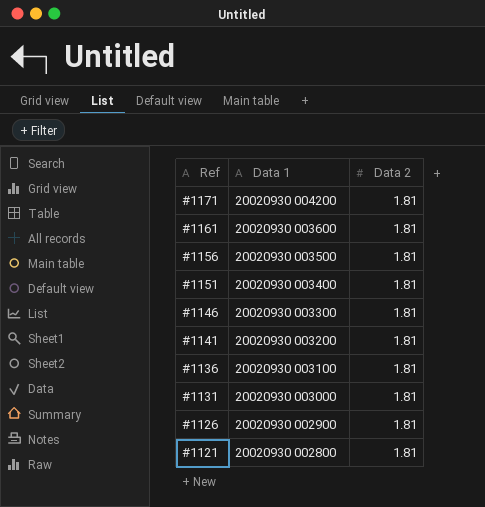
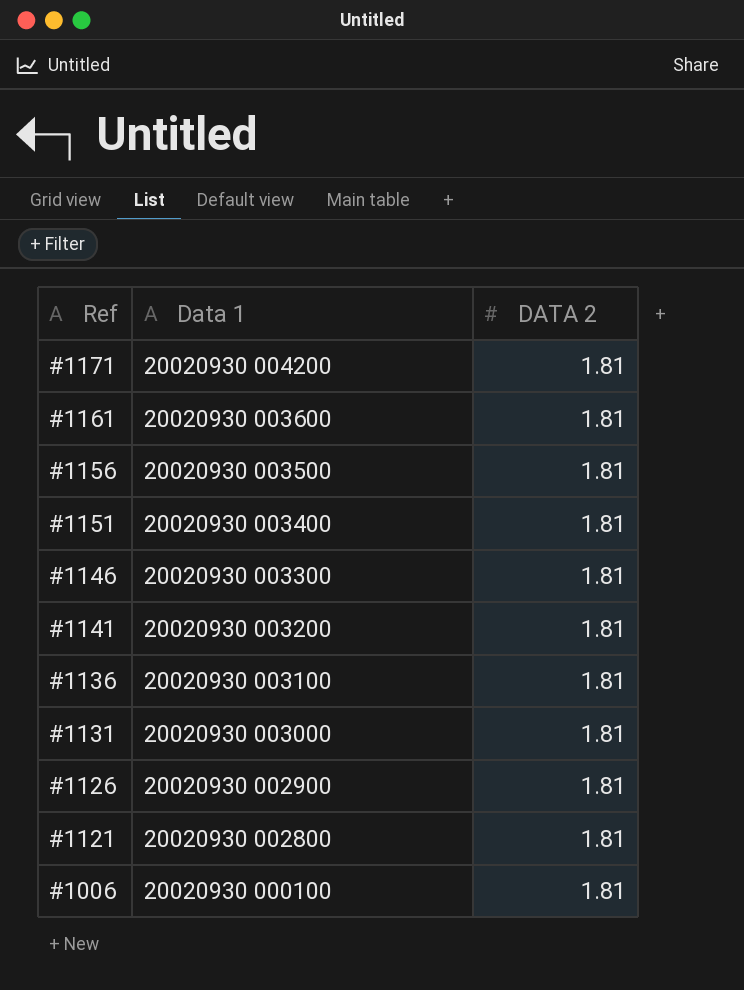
column name: Data 2 -> DATA 2
row #1006: none -> 20020930 000100 | 1.81

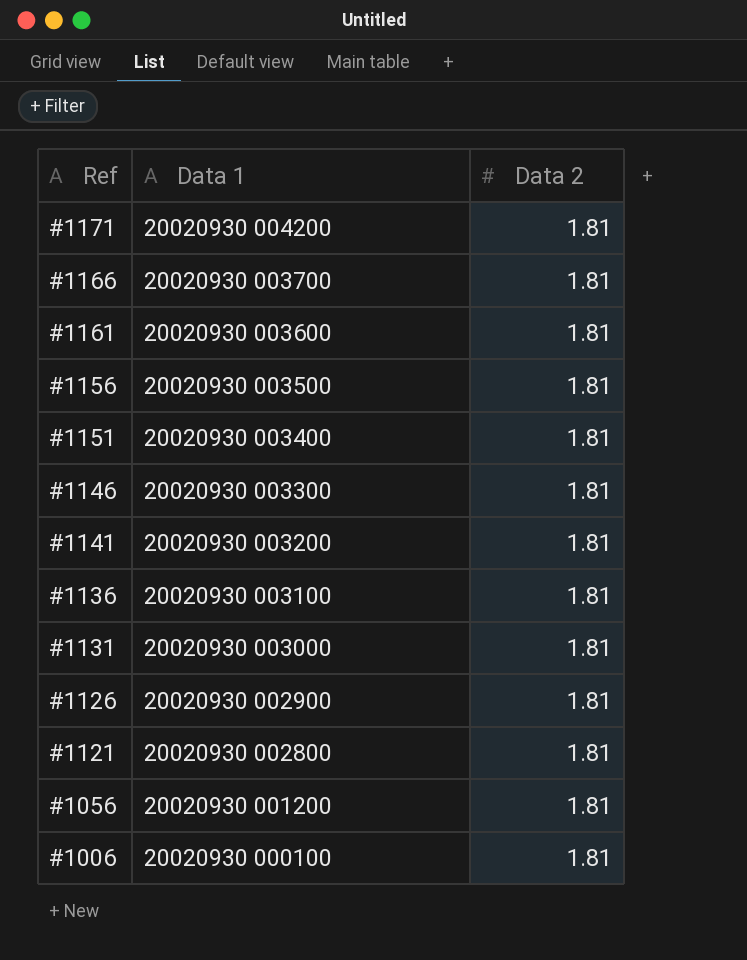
column name: DATA 2 -> Data 2
row #1166: none -> 20020930 003700 | 1.81
row #1056: none -> 20020930 001200 | 1.81

